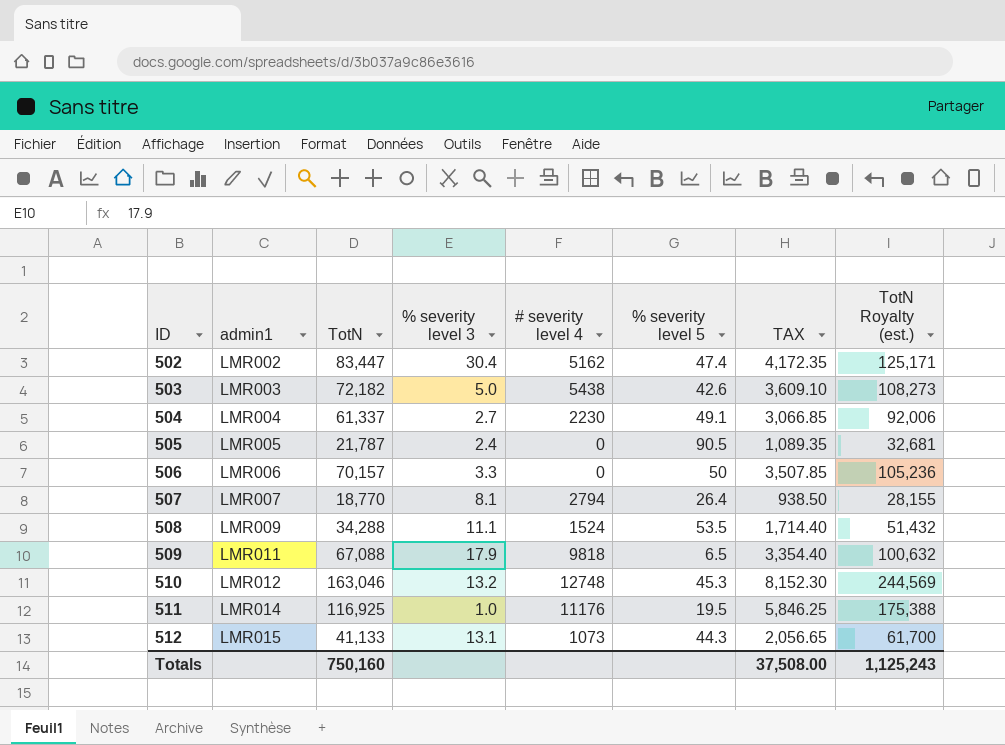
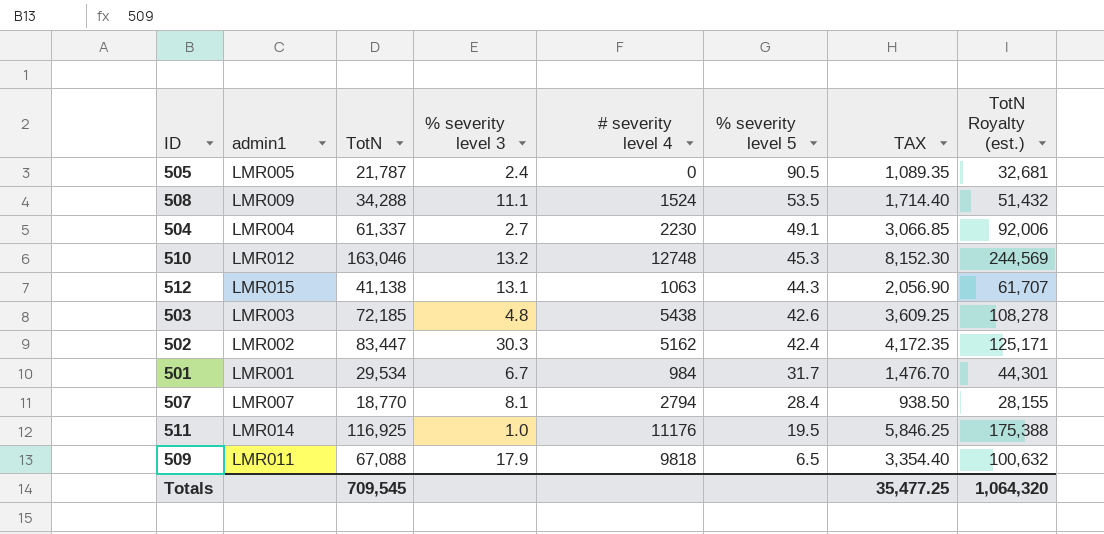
row order: ID ascending -> % severity level 5 descending
row 506: LMR006 | 70,157 | 3.3 | 0 | 50 | 3,507.85 | 105,236 -> none
512 | TotN: 41,133 -> 41,138
512 | # severity level 4: 1073 -> 1063
512 | TAX: 2,056.65 -> 2,056.90
512 | TotN Royalty (est.): 61,700 -> 61,707
503 | TotN: 72,182 -> 72,185
503 | % severity level 3: 5.0 -> 4.8
503 | TAX: 3,609.10 -> 3,609.25
503 | TotN Royalty (est.): 108,273 -> 108,278
502 | % severity level 3: 30.4 -> 30.3
502 | % severity level 5: 47.4 -> 42.4
row 501: none -> LMR001 | 29,534 | 6.7 | 984 | 31.7 | 1,476.70 | 44,301
507 | % severity level 5: 26.4 -> 28.4
Totals | TotN: 750,160 -> 709,545
Totals | TAX: 37,508.00 -> 35,477.25
Totals | TotN Royalty (est.): 1,125,243 -> 1,064,320

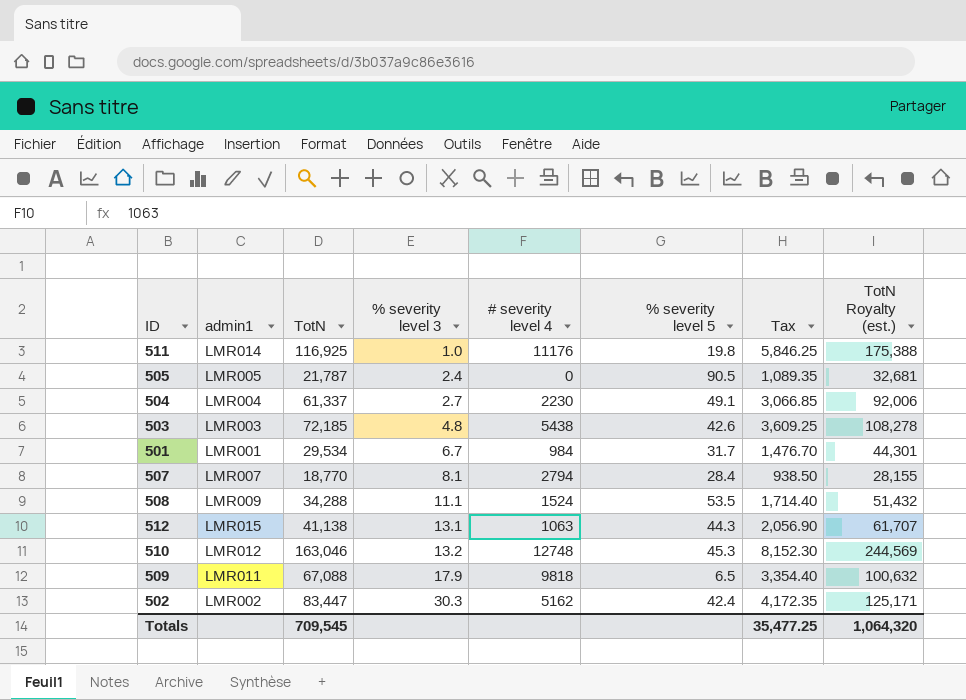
row order: % severity level 5 descending -> % severity level 3 ascending
column name: TAX -> Tax
511 | % severity level 5: 19.5 -> 19.8

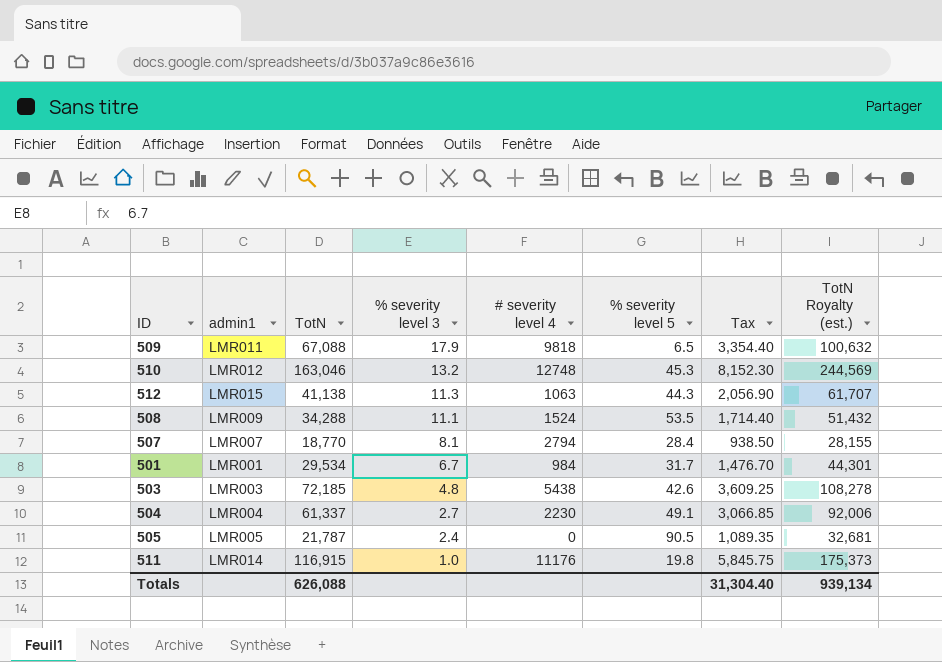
row order: % severity level 3 ascending -> % severity level 3 descending
row 502: LMR002 | 83,447 | 30.3 | 5162 | 42.4 | 4,172.35 | 125,171 -> none
512 | % severity level 3: 13.1 -> 11.3
511 | TotN: 116,925 -> 116,915
511 | Tax: 5,846.25 -> 5,845.75
511 | TotN Royalty (est.): 175,388 -> 175,373
Totals | TotN: 709,545 -> 626,088
Totals | Tax: 35,477.25 -> 31,304.40
Totals | TotN Royalty (est.): 1,064,320 -> 939,134

